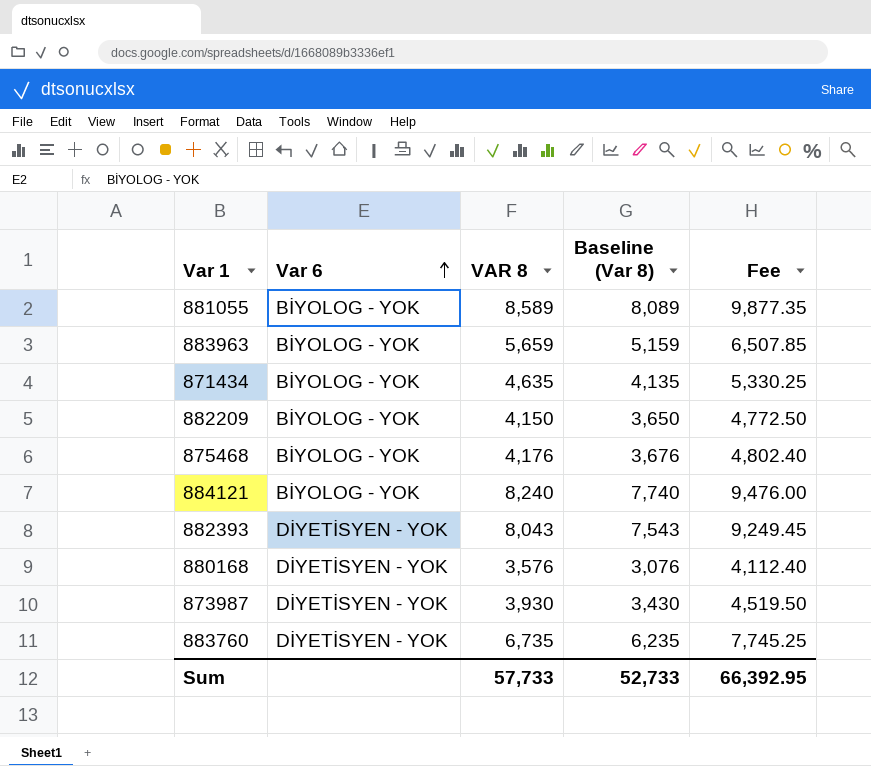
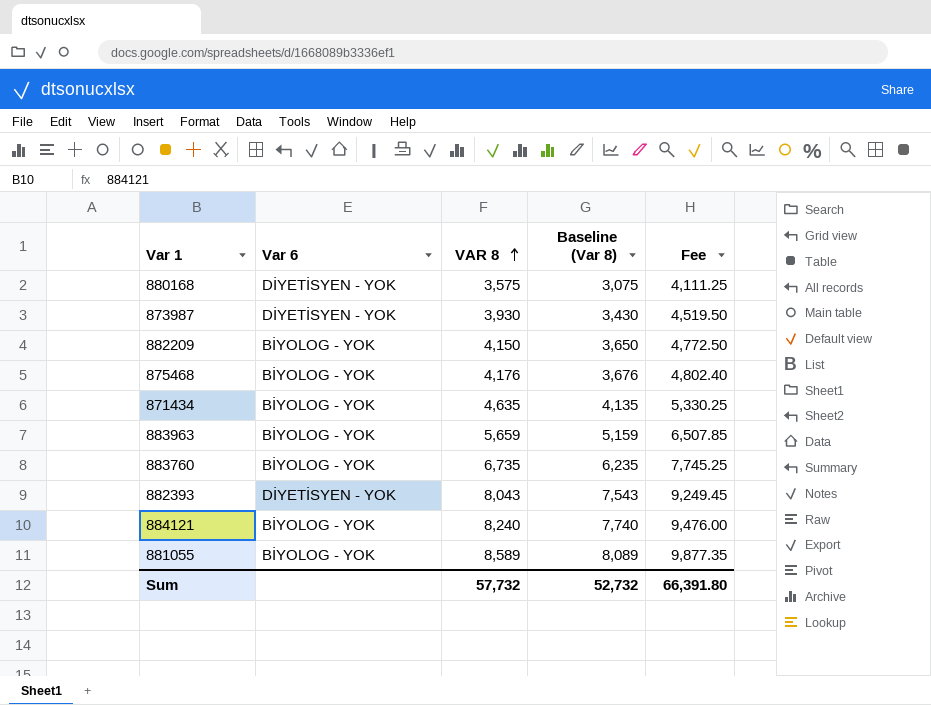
row order: Var 6 ascending -> VAR 8 ascending
880168 | VAR 8: 3,576 -> 3,575
880168 | Baseline (Var 8): 3,076 -> 3,075
880168 | Fee: 4,112.40 -> 4,111.25
883760 | Var 6: DİYETİSYEN - YOK -> BİYOLOG - YOK
Sum | VAR 8: 57,733 -> 57,732
Sum | Baseline (Var 8): 52,733 -> 52,732
Sum | Fee: 66,392.95 -> 66,391.80

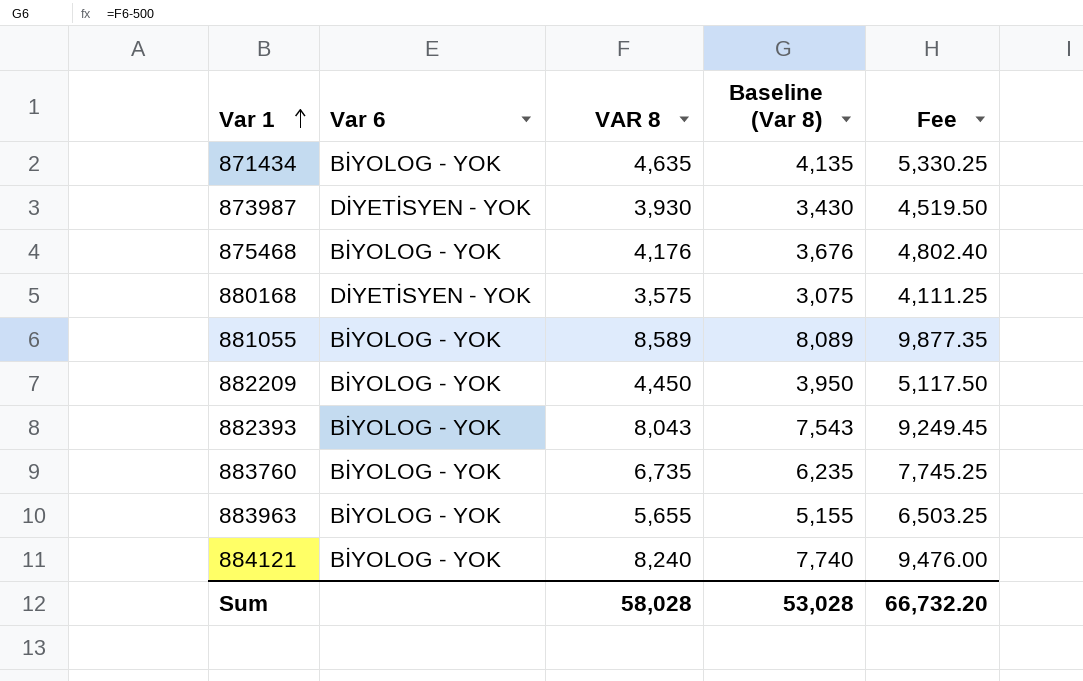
row order: VAR 8 ascending -> Var 1 ascending
882209 | VAR 8: 4,150 -> 4,450
882209 | Baseline (Var 8): 3,650 -> 3,950
882209 | Fee: 4,772.50 -> 5,117.50
882393 | Var 6: DİYETİSYEN - YOK -> BİYOLOG - YOK
883963 | VAR 8: 5,659 -> 5,655
883963 | Baseline (Var 8): 5,159 -> 5,155
883963 | Fee: 6,507.85 -> 6,503.25
Sum | VAR 8: 57,732 -> 58,028
Sum | Baseline (Var 8): 52,732 -> 53,028
Sum | Fee: 66,391.80 -> 66,732.20

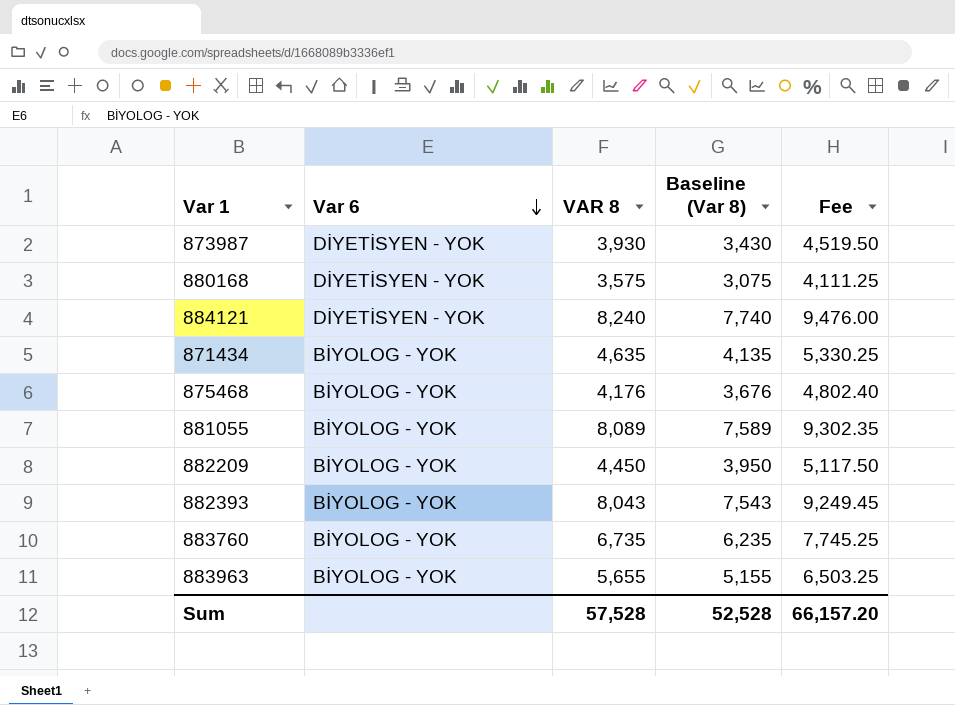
row order: Var 1 ascending -> Var 6 descending
884121 | Var 6: BİYOLOG - YOK -> DİYETİSYEN - YOK
881055 | VAR 8: 8,589 -> 8,089
881055 | Baseline (Var 8): 8,089 -> 7,589
881055 | Fee: 9,877.35 -> 9,302.35
Sum | VAR 8: 58,028 -> 57,528
Sum | Baseline (Var 8): 53,028 -> 52,528
Sum | Fee: 66,732.20 -> 66,157.20

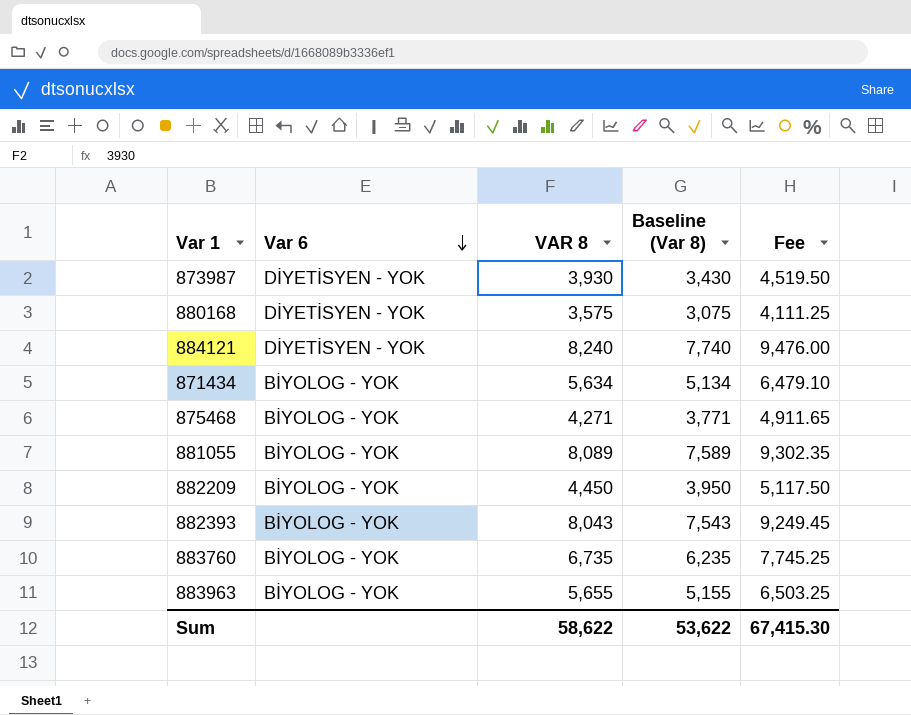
871434 | VAR 8: 4,635 -> 5,634
871434 | Baseline (Var 8): 4,135 -> 5,134
871434 | Fee: 5,330.25 -> 6,479.10
875468 | VAR 8: 4,176 -> 4,271
875468 | Baseline (Var 8): 3,676 -> 3,771
875468 | Fee: 4,802.40 -> 4,911.65
Sum | VAR 8: 57,528 -> 58,622
Sum | Baseline (Var 8): 52,528 -> 53,622
Sum | Fee: 66,157.20 -> 67,415.30

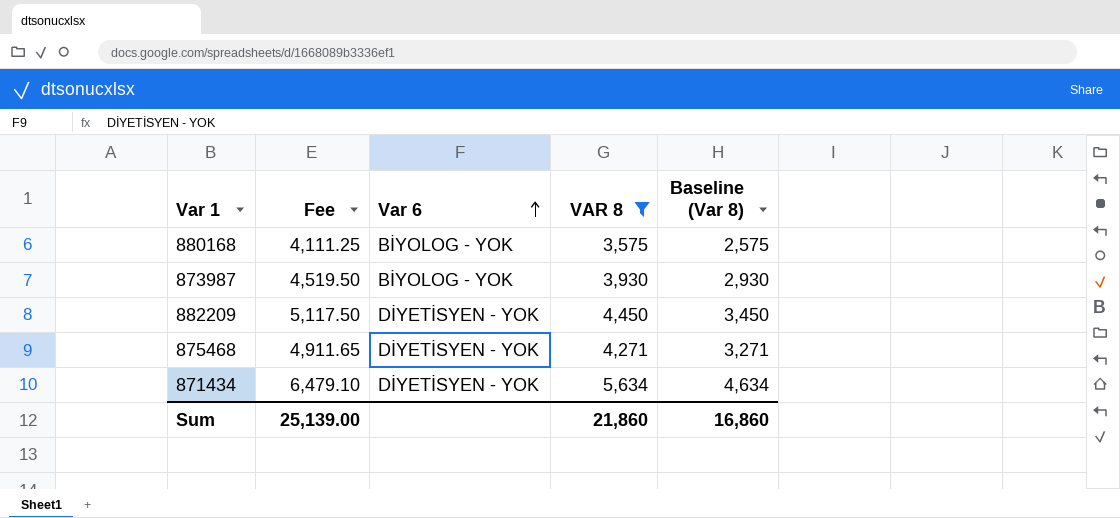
filter: none -> VAR 8 <= 5,634
row order: Var 6 descending -> Var 6 ascending
column Fee | position: 5 -> 2
column Baseline (Var 8) | formula: [VAR 8] - 500 -> [VAR 8] - 1000
880168 | Var 6: DİYETİSYEN - YOK -> BİYOLOG - YOK
873987 | Var 6: DİYETİSYEN - YOK -> BİYOLOG - YOK
882209 | Var 6: BİYOLOG - YOK -> DİYETİSYEN - YOK
875468 | Var 6: BİYOLOG - YOK -> DİYETİSYEN - YOK
871434 | Var 6: BİYOLOG - YOK -> DİYETİSYEN - YOK
Sum | Fee: 67,415.30 -> 25,139.00
Sum | VAR 8: 58,622 -> 21,860
Sum | Baseline (Var 8): 53,622 -> 16,860

